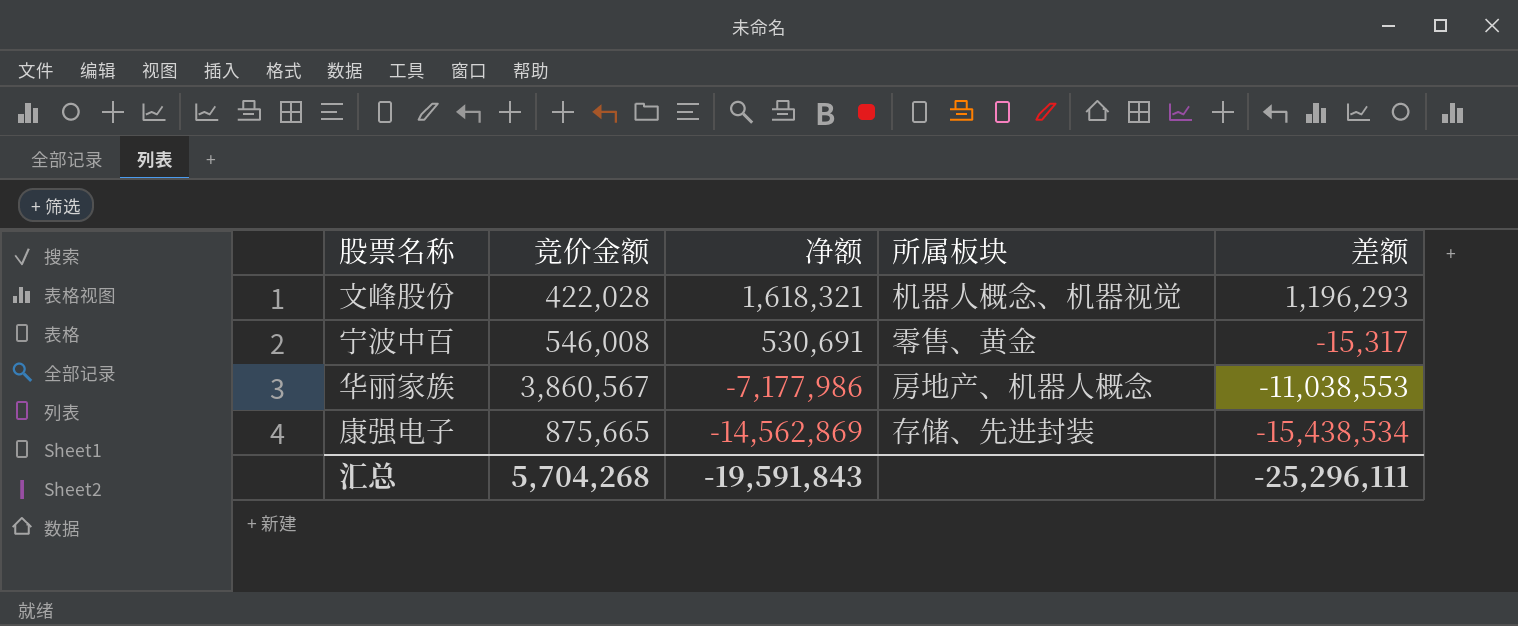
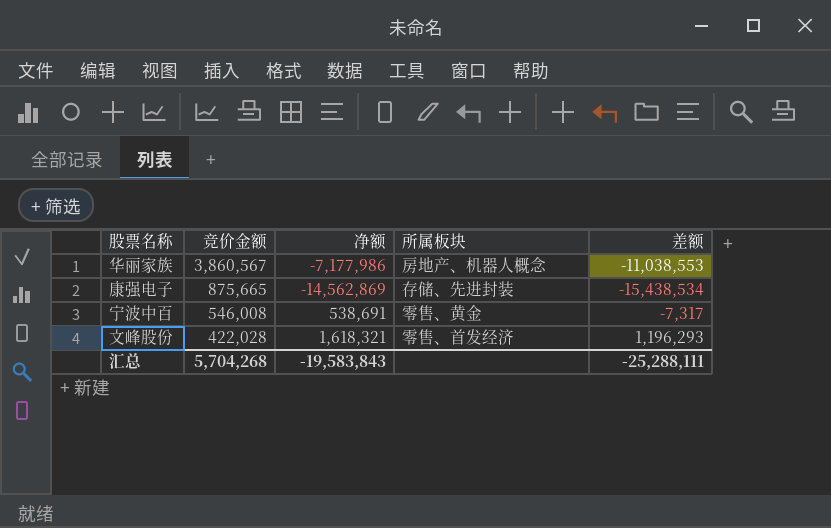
row order: 净额 descending -> 竞价金额 descending
宁波中百 | 净额: 530,691 -> 538,691
宁波中百 | 差额: -15,317 -> -7,317
文峰股份 | 所属板块: 机器人概念、机器视觉 -> 零售、首发经济
汇总 | 净额: -19,591,843 -> -19,583,843
汇总 | 差额: -25,296,111 -> -25,288,111

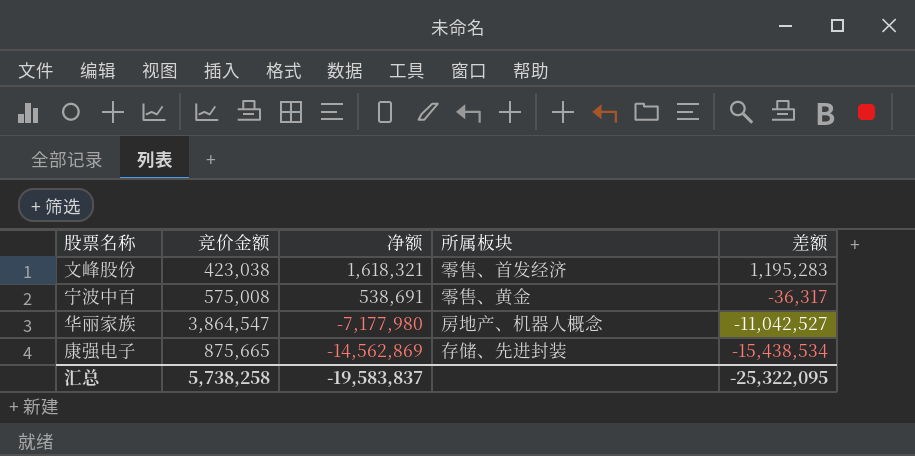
row order: 竞价金额 descending -> 净额 descending
文峰股份 | 竞价金额: 422,028 -> 423,038
文峰股份 | 差额: 1,196,293 -> 1,195,283
宁波中百 | 竞价金额: 546,008 -> 575,008
宁波中百 | 差额: -7,317 -> -36,317
华丽家族 | 竞价金额: 3,860,567 -> 3,864,547
华丽家族 | 净额: -7,177,986 -> -7,177,980
华丽家族 | 差额: -11,038,553 -> -11,042,527
汇总 | 竞价金额: 5,704,268 -> 5,738,258
汇总 | 净额: -19,583,843 -> -19,583,837
汇总 | 差额: -25,288,111 -> -25,322,095

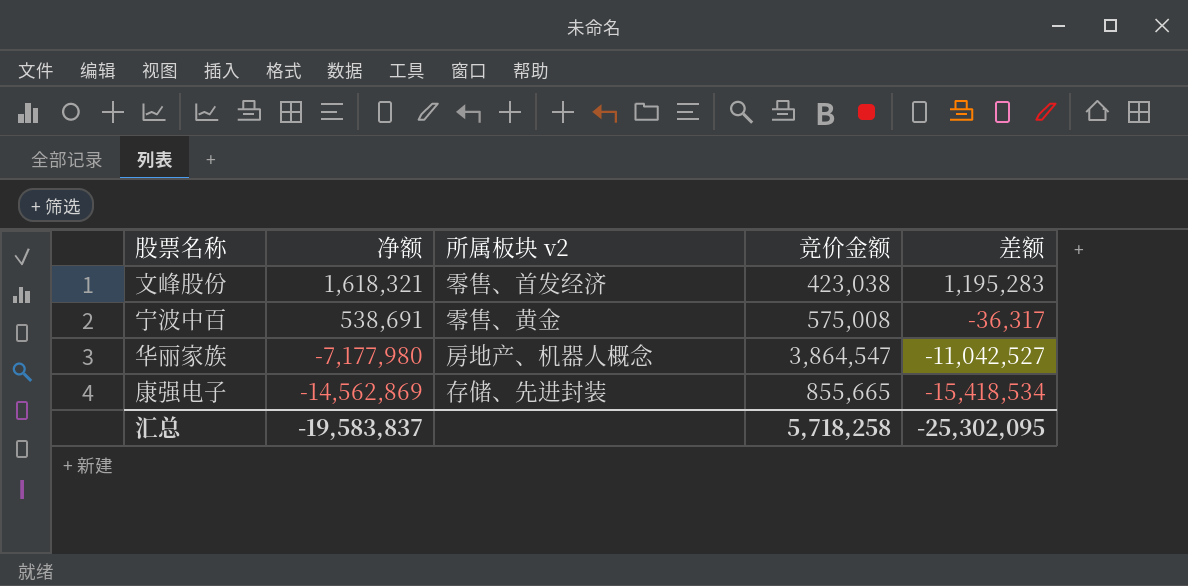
column name: 所属板块 -> 所属板块 v2
column 竞价金额 | position: 2 -> 4
康强电子 | 竞价金额: 875,665 -> 855,665
康强电子 | 差额: -15,438,534 -> -15,418,534
汇总 | 竞价金额: 5,738,258 -> 5,718,258
汇总 | 差额: -25,322,095 -> -25,302,095

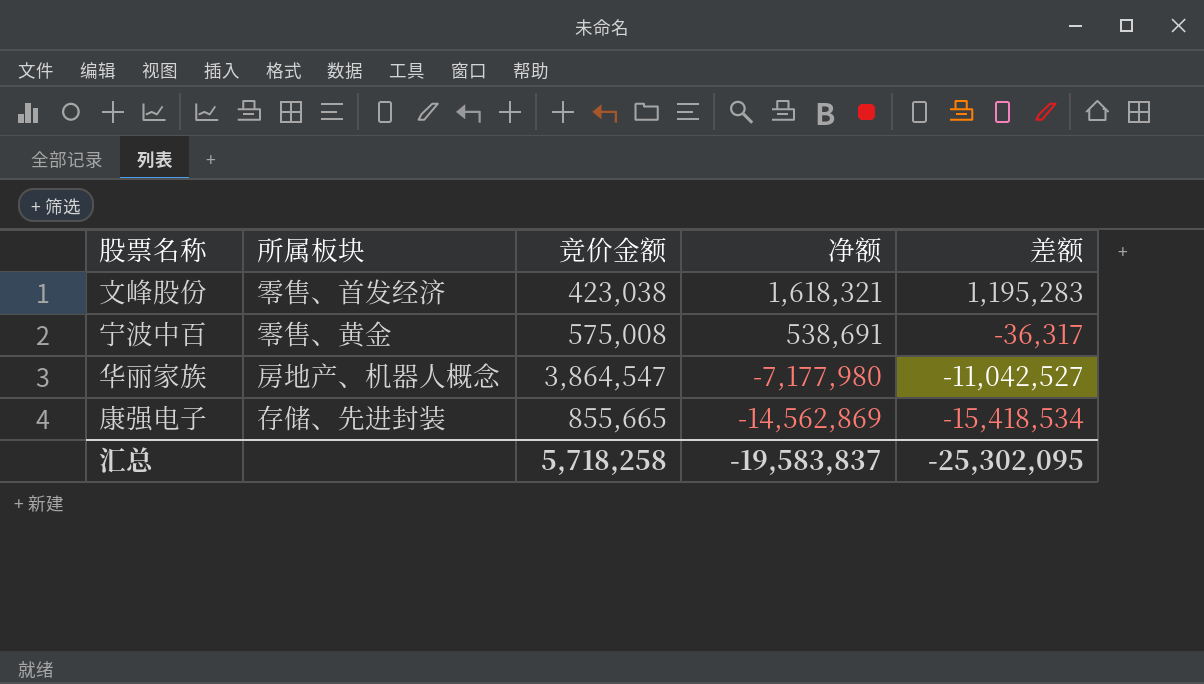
column name: 所属板块 v2 -> 所属板块
column 净额 | position: 2 -> 4

